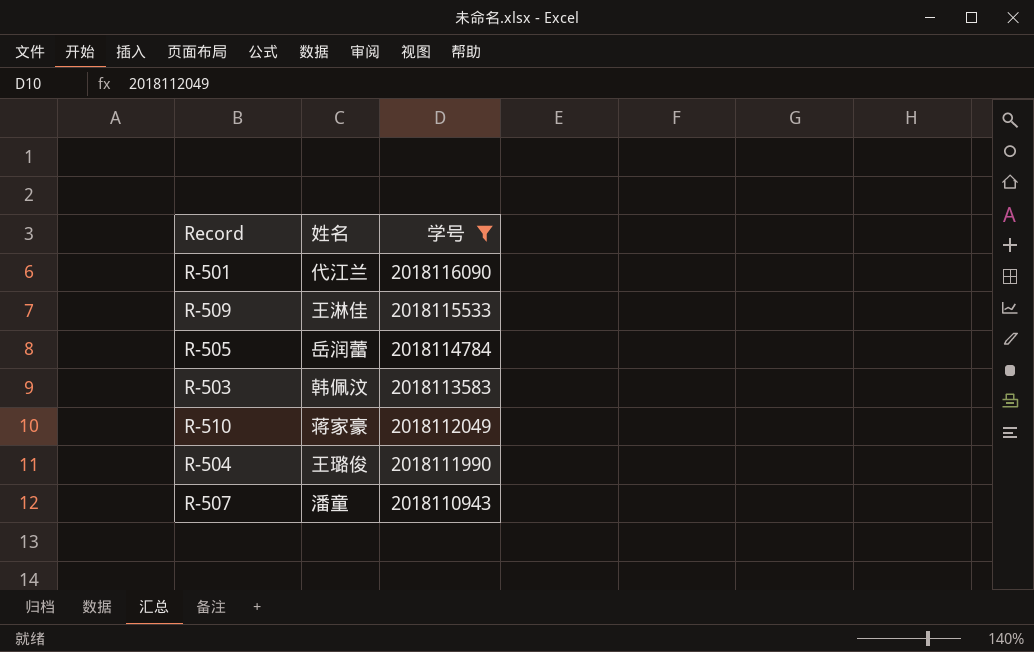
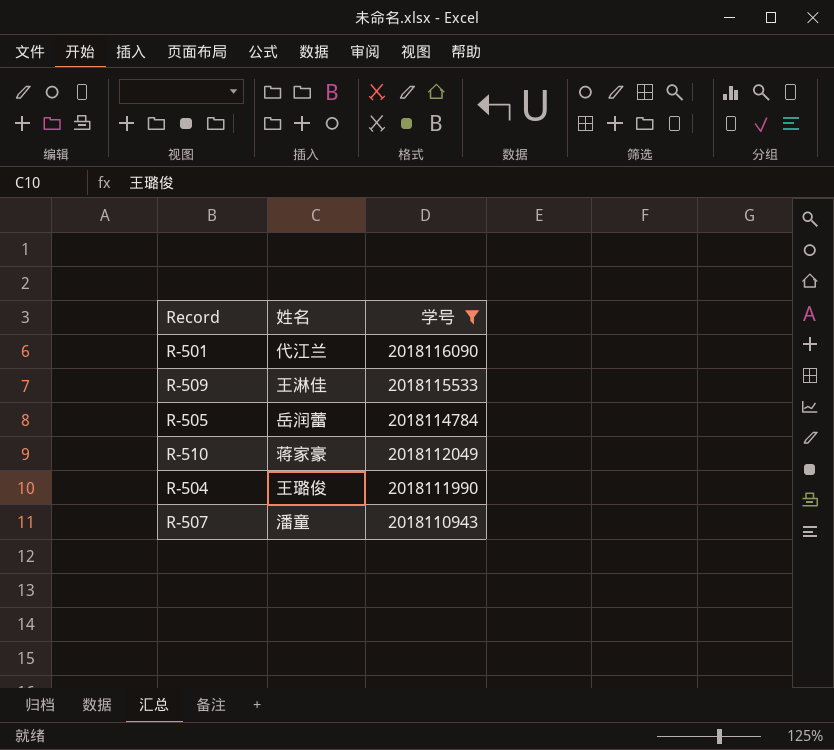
row R-503: 韩佩汶 | 2018113583 -> none

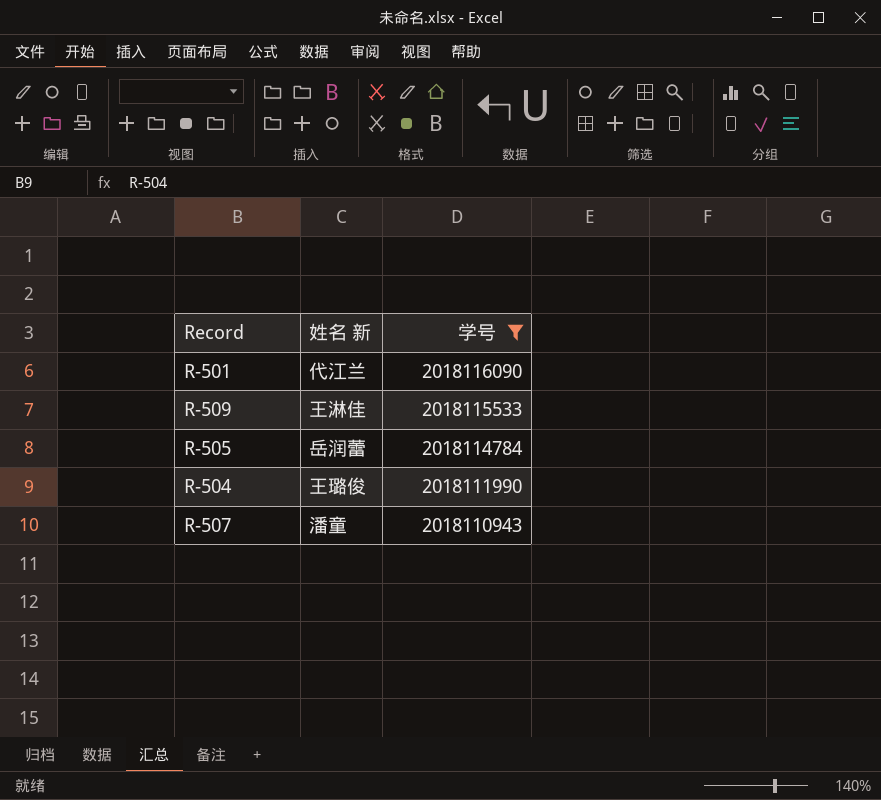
column name: 姓名 -> 姓名 新
row R-510: 蒋家豪 | 2018112049 -> none

